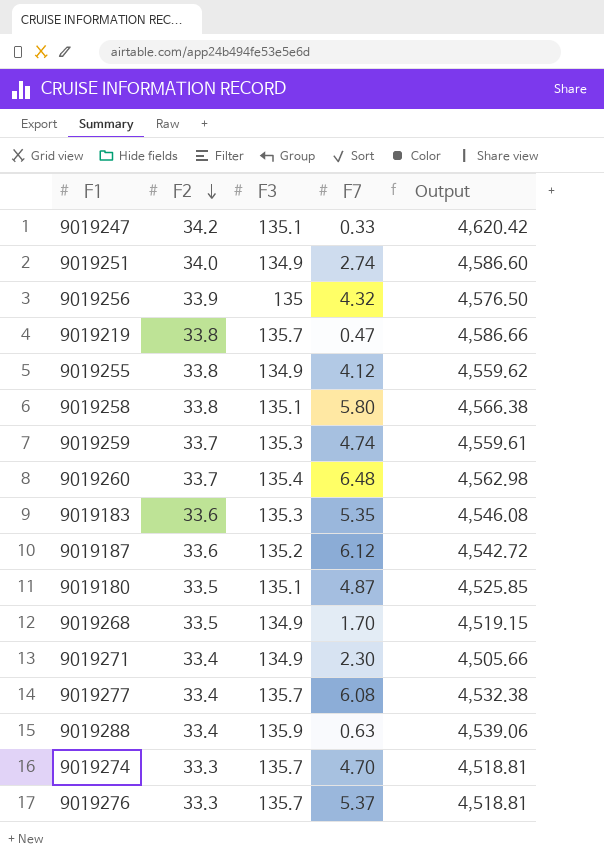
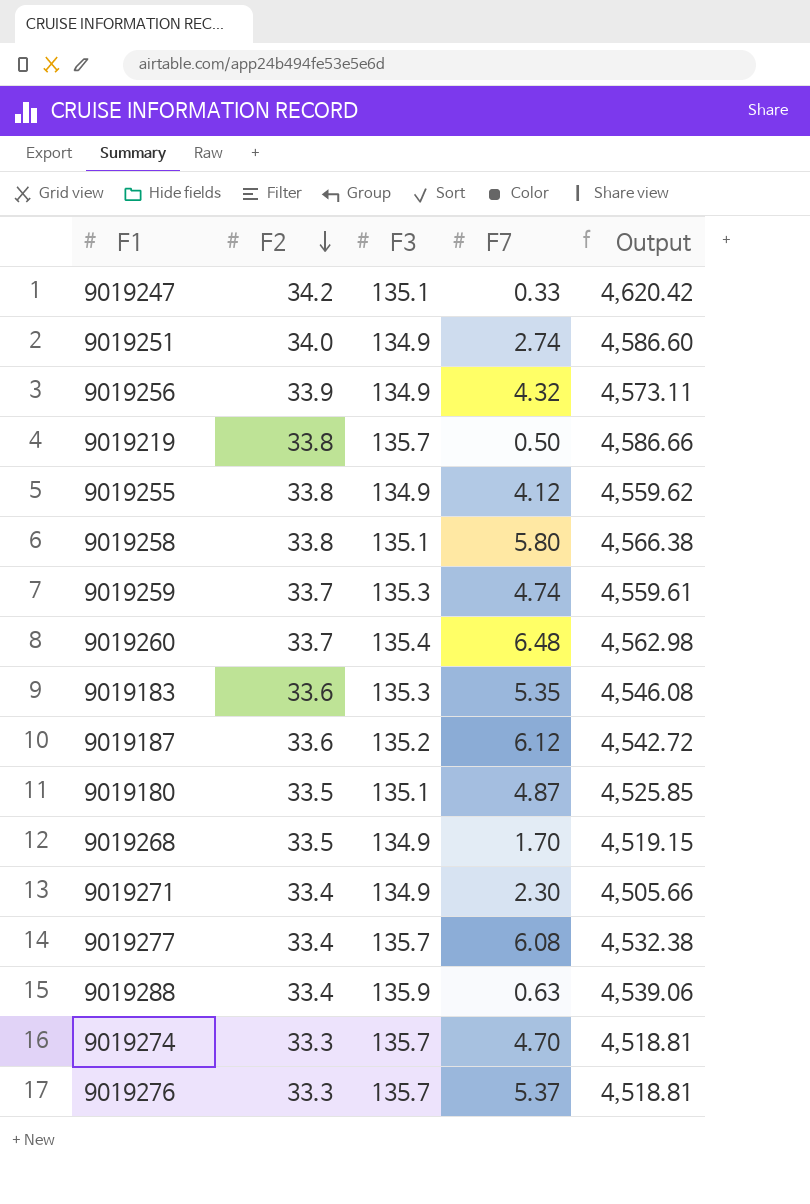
9019256 | F3: 135 -> 134.9
9019256 | Output: 4,576.50 -> 4,573.11
9019219 | F7: 0.47 -> 0.50

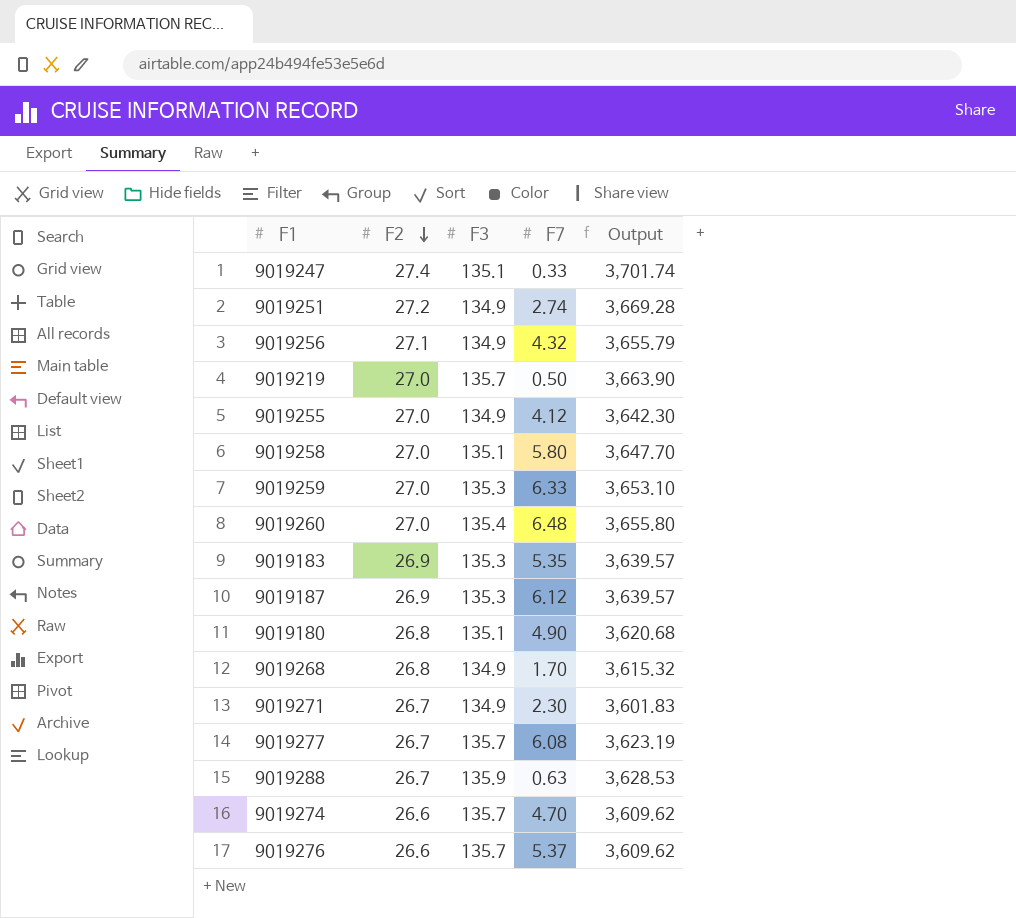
9019247 | F2: 34.2 -> 27.4
9019247 | Output: 4,620.42 -> 3,701.74
9019251 | F2: 34.0 -> 27.2
9019251 | Output: 4,586.60 -> 3,669.28
9019256 | F2: 33.9 -> 27.1
9019256 | Output: 4,573.11 -> 3,655.79
9019219 | F2: 33.8 -> 27.0
9019219 | Output: 4,586.66 -> 3,663.90
9019255 | F2: 33.8 -> 27.0
9019255 | Output: 4,559.62 -> 3,642.30
9019258 | F2: 33.8 -> 27.0
9019258 | Output: 4,566.38 -> 3,647.70
9019259 | F2: 33.7 -> 27.0
9019259 | F7: 4.74 -> 6.33
9019259 | Output: 4,559.61 -> 3,653.10
9019260 | F2: 33.7 -> 27.0
9019260 | Output: 4,562.98 -> 3,655.80
9019183 | F2: 33.6 -> 26.9
9019183 | Output: 4,546.08 -> 3,639.57
9019187 | F2: 33.6 -> 26.9
9019187 | F3: 135.2 -> 135.3
9019187 | Output: 4,542.72 -> 3,639.57
9019180 | F2: 33.5 -> 26.8
9019180 | F7: 4.87 -> 4.90
9019180 | Output: 4,525.85 -> 3,620.68
9019268 | F2: 33.5 -> 26.8
9019268 | Output: 4,519.15 -> 3,615.32
9019271 | F2: 33.4 -> 26.7
9019271 | Output: 4,505.66 -> 3,601.83
9019277 | F2: 33.4 -> 26.7
9019277 | Output: 4,532.38 -> 3,623.19
9019288 | F2: 33.4 -> 26.7
9019288 | Output: 4,539.06 -> 3,628.53
9019274 | F2: 33.3 -> 26.6
9019274 | Output: 4,518.81 -> 3,609.62
9019276 | F2: 33.3 -> 26.6
9019276 | Output: 4,518.81 -> 3,609.62

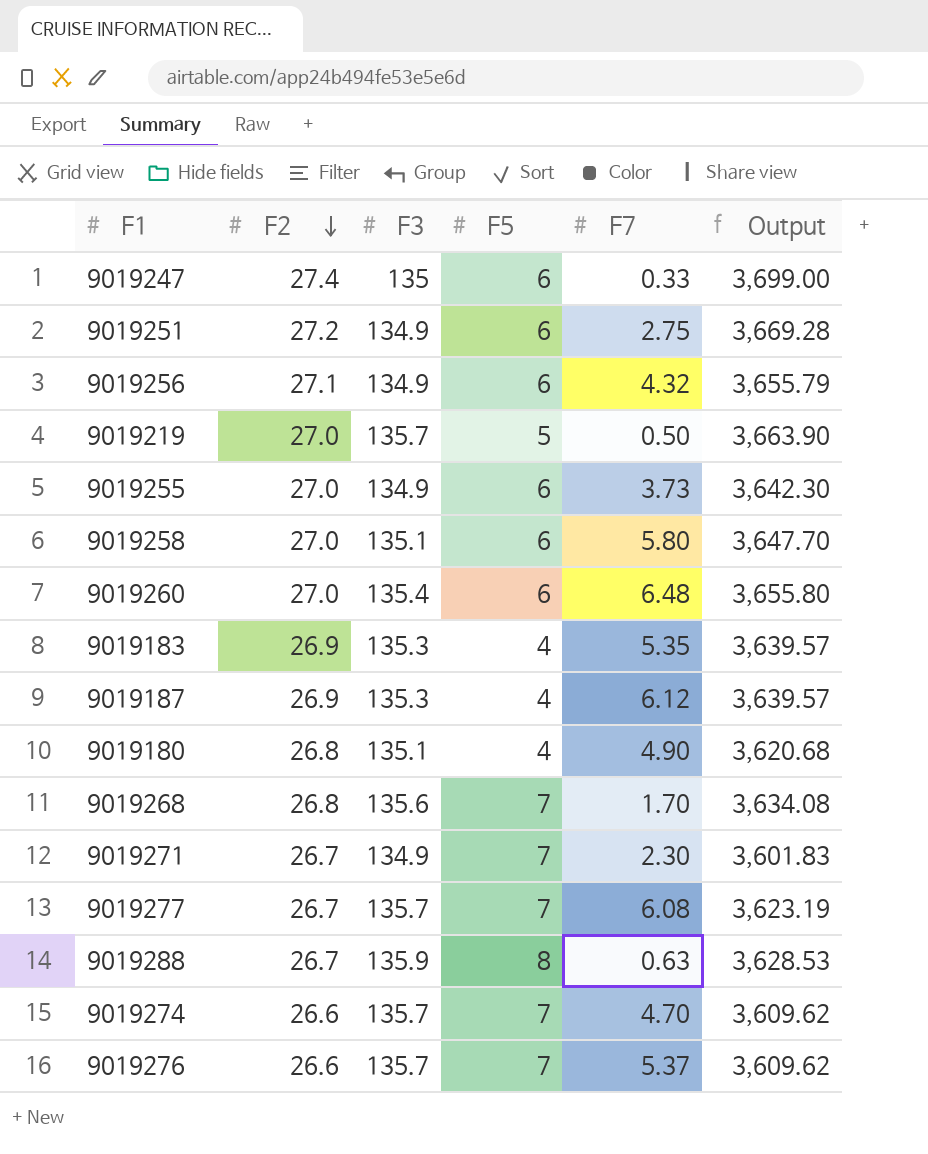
column F5 | position: none -> 4
row 9019259: 27.0 | 135.3 | 6.33 | 3,653.10 -> none
9019247 | F3: 135.1 -> 135
9019247 | Output: 3,701.74 -> 3,699.00
9019251 | F7: 2.74 -> 2.75
9019255 | F7: 4.12 -> 3.73
9019268 | F3: 134.9 -> 135.6
9019268 | Output: 3,615.32 -> 3,634.08

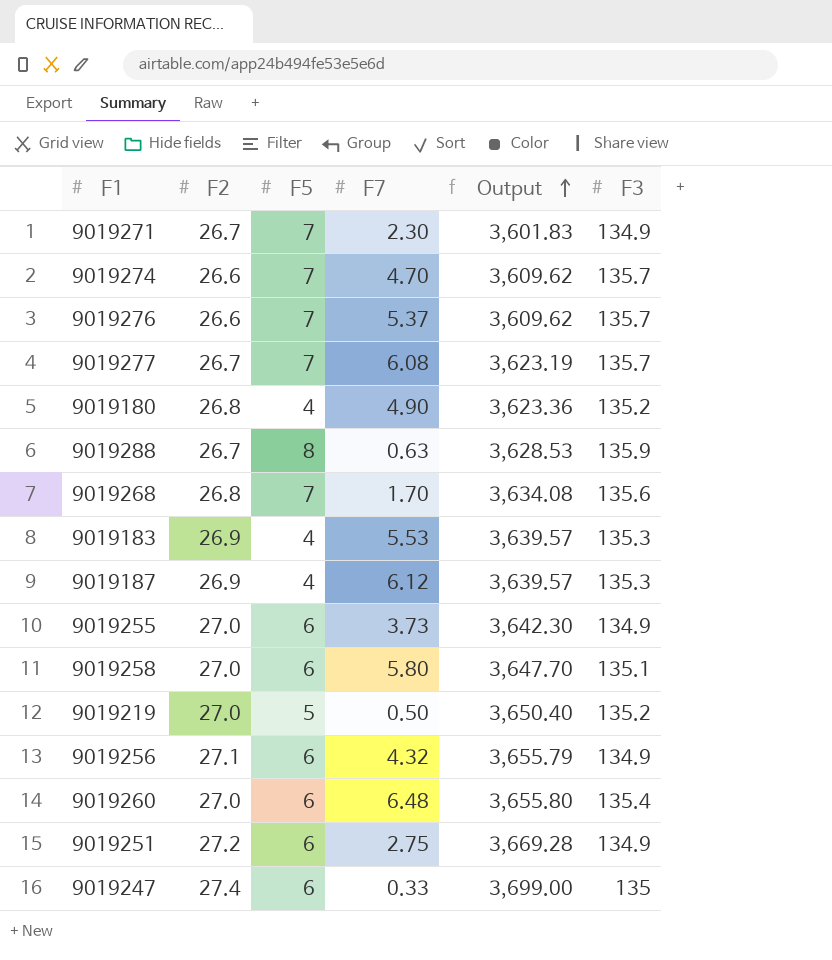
row order: F2 descending -> Output ascending
column F3 | position: 3 -> 6
9019180 | Output: 3,620.68 -> 3,623.36
9019180 | F3: 135.1 -> 135.2
9019183 | F7: 5.35 -> 5.53
9019219 | Output: 3,663.90 -> 3,650.40
9019219 | F3: 135.7 -> 135.2

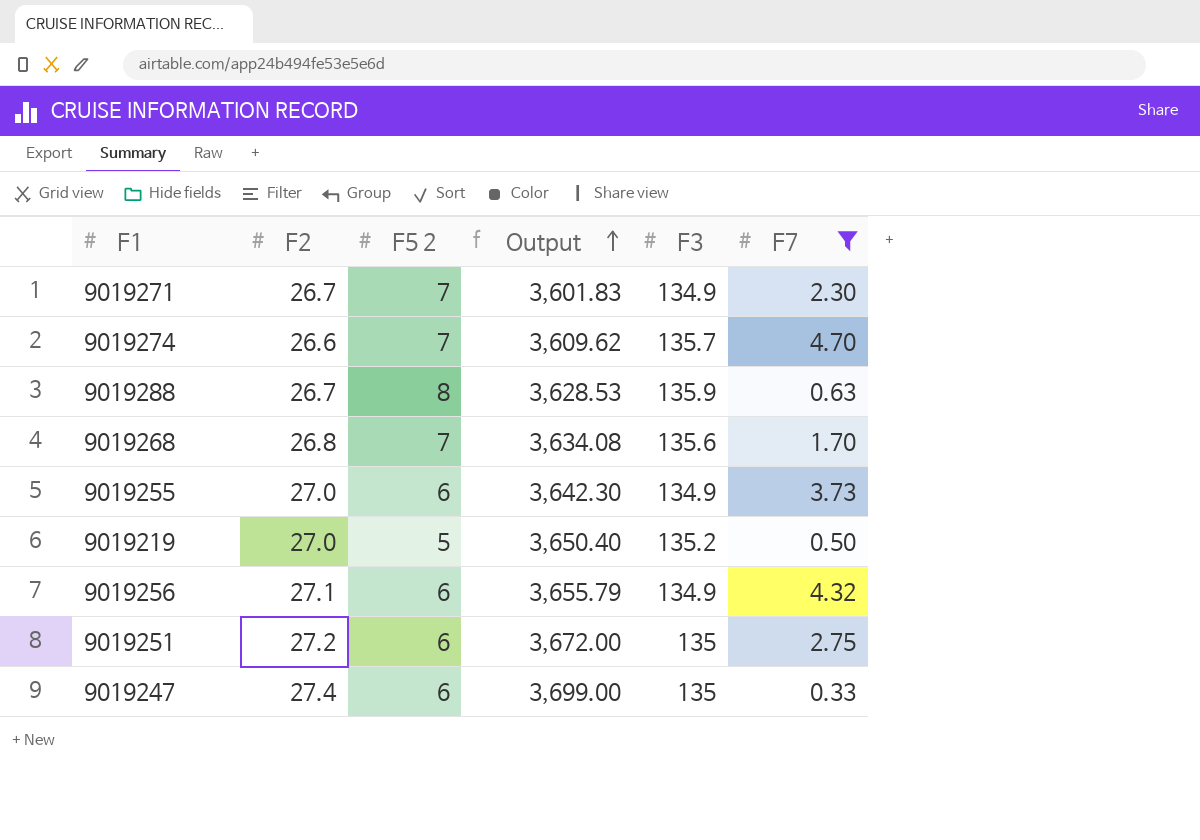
filter: none -> F7 <= 4.70
column name: F5 -> F5 2
column F7 | position: 4 -> 6
9019251 | Output: 3,669.28 -> 3,672.00
9019251 | F3: 134.9 -> 135

